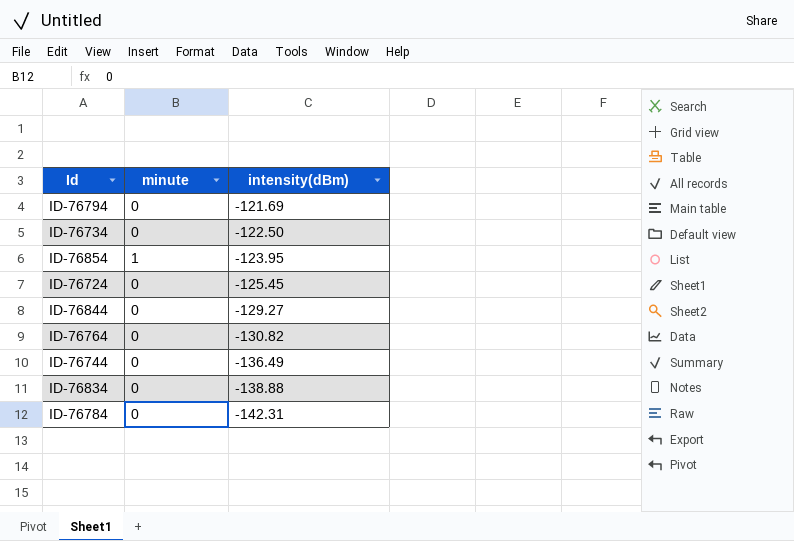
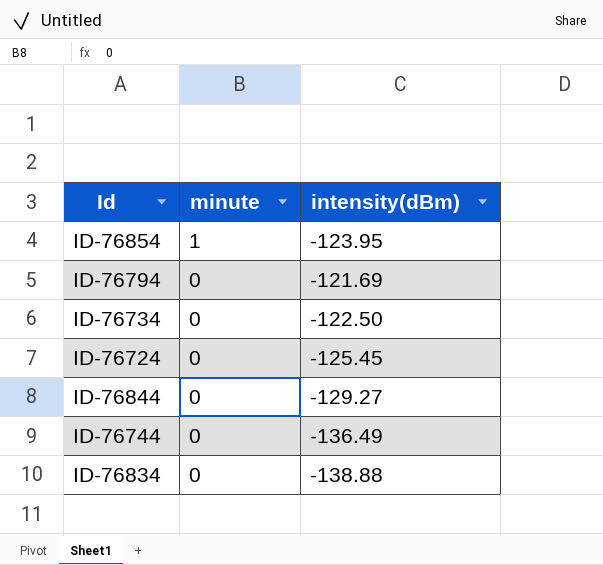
row order: intensity(dBm) descending -> minute descending
row ID-76764: 0 | -130.82 -> none
row ID-76784: 0 | -142.31 -> none

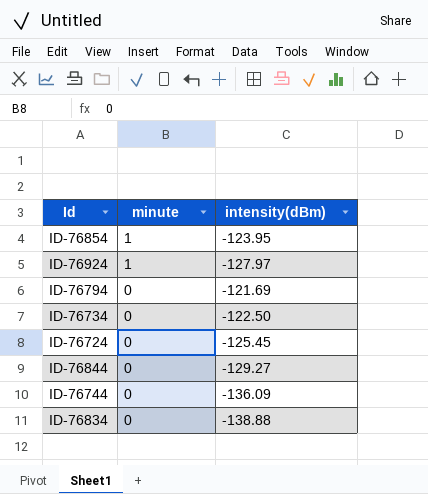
row ID-76924: none -> 1 | -127.97
ID-76744 | intensity(dBm): -136.49 -> -136.09

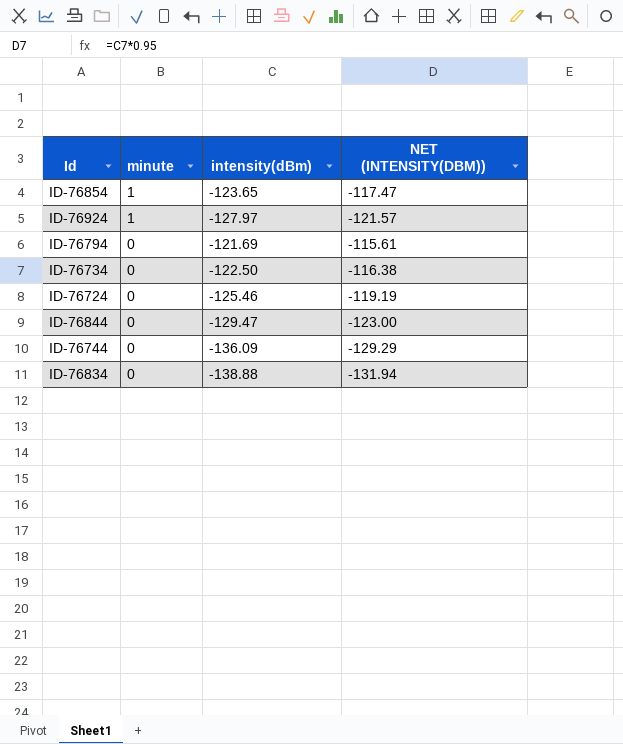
column NET (INTENSITY(DBM)) | formula: none -> [intensity(dBm)] * 0.95
ID-76854 | intensity(dBm): -123.95 -> -123.65
ID-76724 | intensity(dBm): -125.45 -> -125.46
ID-76844 | intensity(dBm): -129.27 -> -129.47

